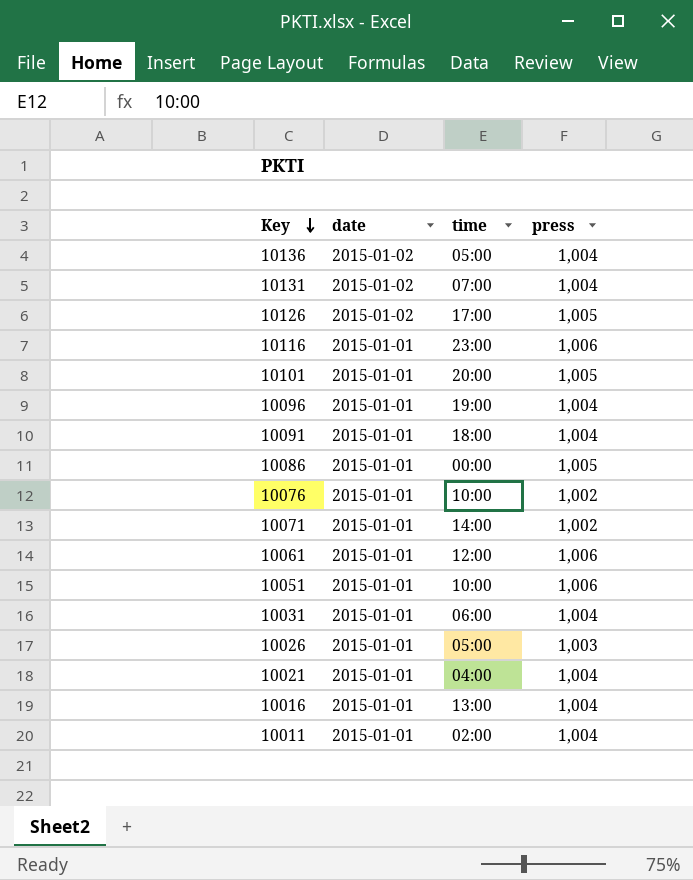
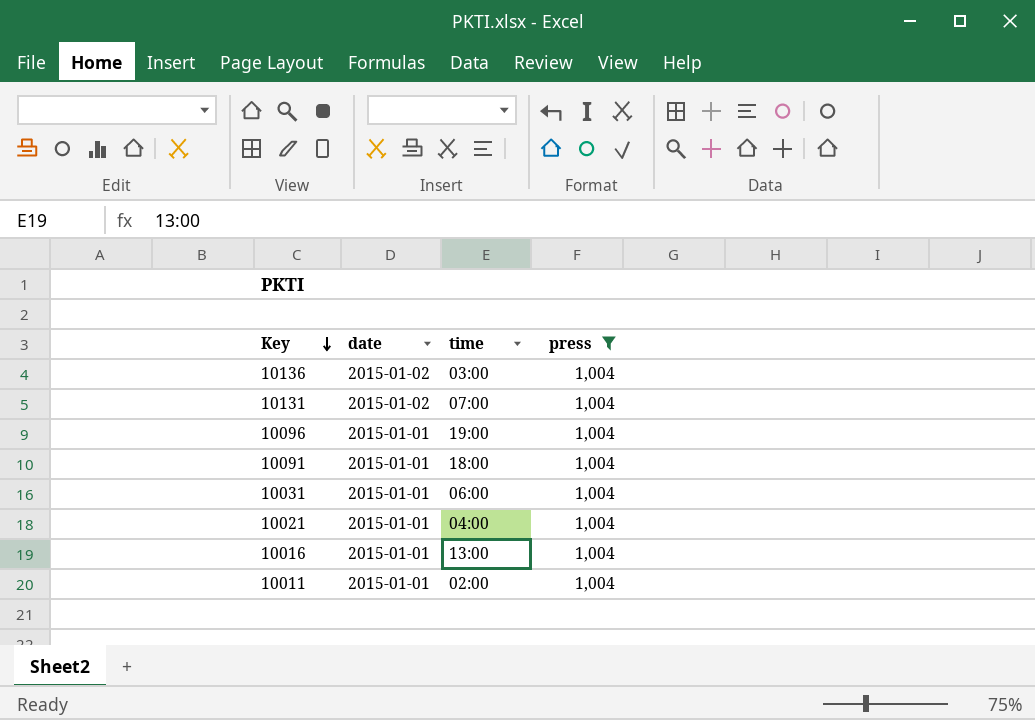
filter: none -> press = 1,004
10136 | time: 05:00 -> 03:00

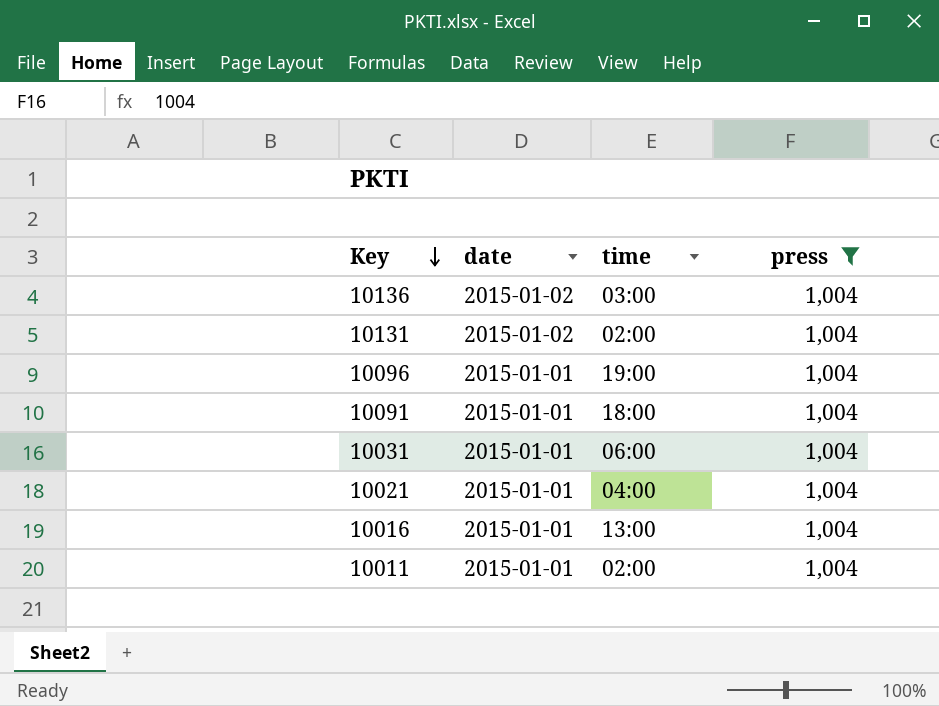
10131 | time: 07:00 -> 02:00

